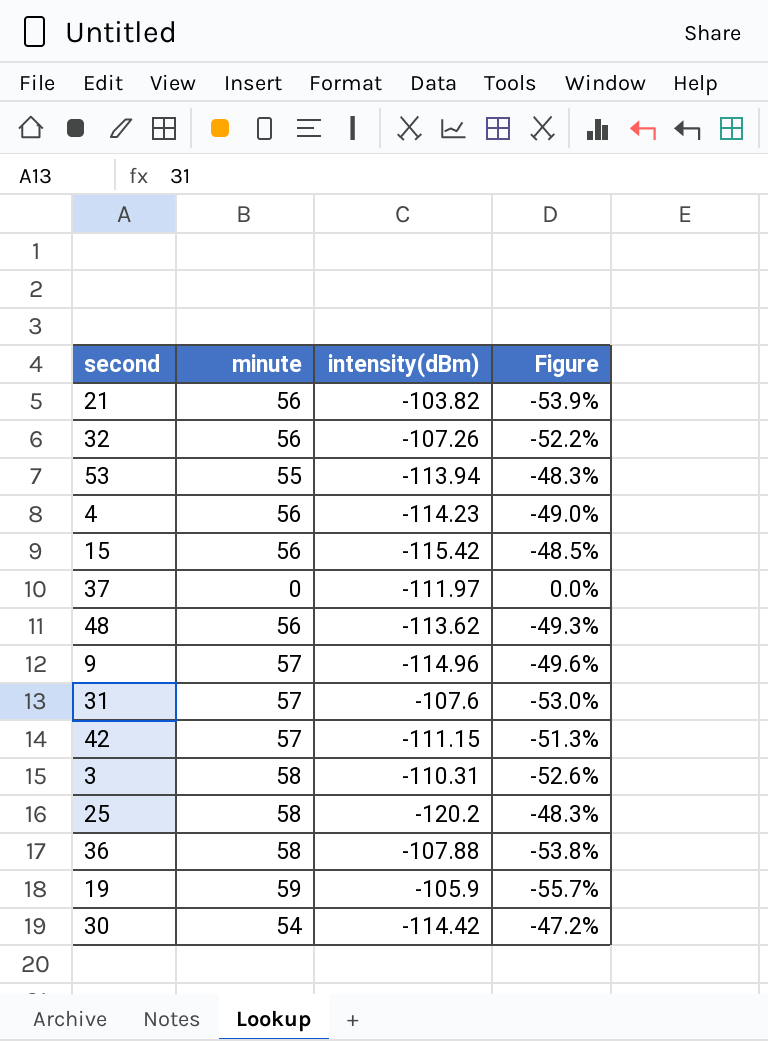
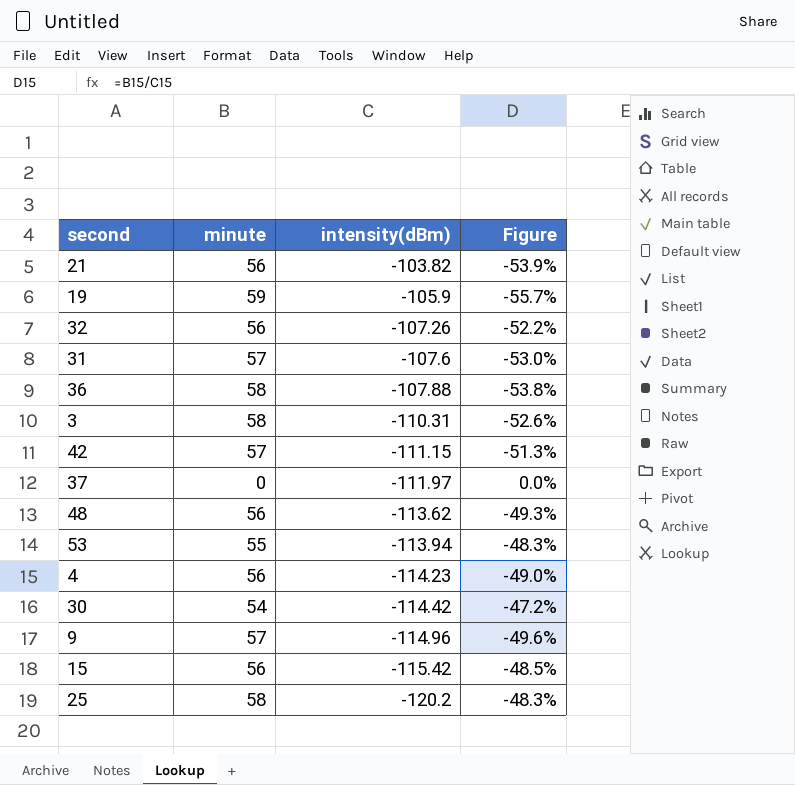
row order: none -> intensity(dBm) descending

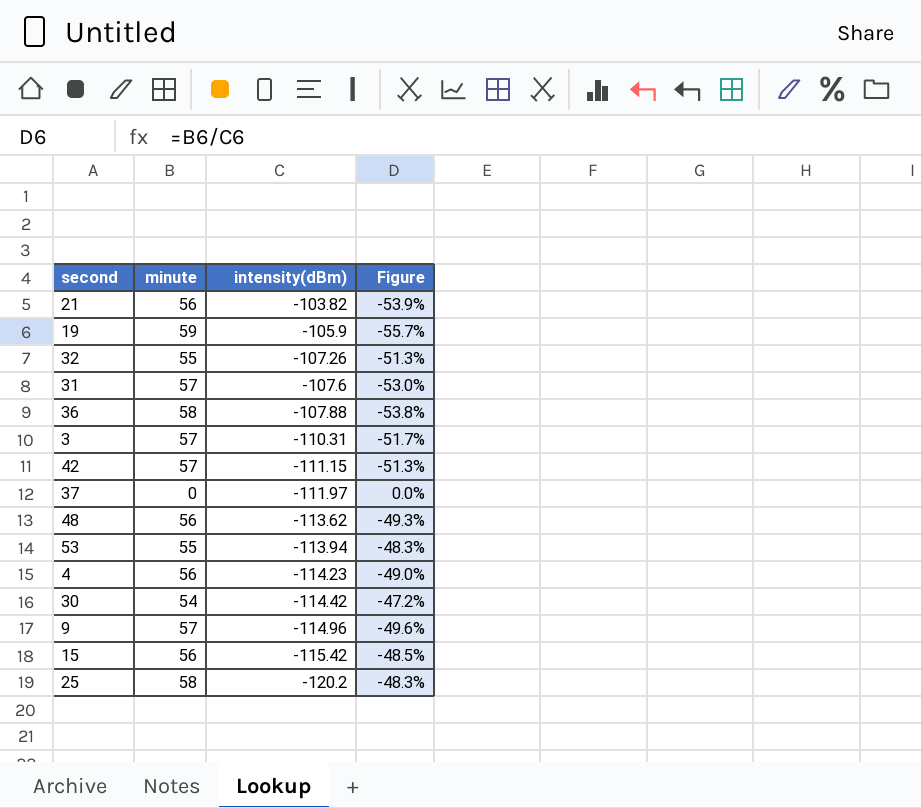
32 | minute: 56 -> 55
32 | Figure: -52.2% -> -51.3%
3 | minute: 58 -> 57
3 | Figure: -52.6% -> -51.7%

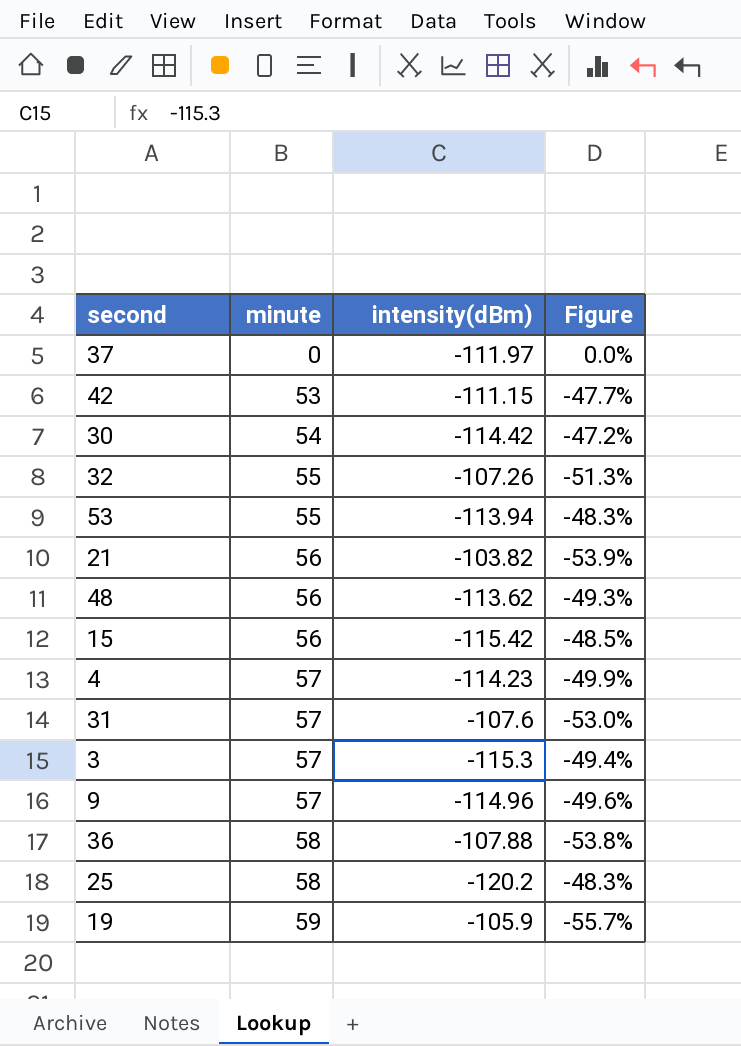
row order: intensity(dBm) descending -> minute ascending
42 | minute: 57 -> 53
42 | Figure: -51.3% -> -47.7%
4 | minute: 56 -> 57
4 | Figure: -49.0% -> -49.9%
3 | intensity(dBm): -110.31 -> -115.3
3 | Figure: -51.7% -> -49.4%

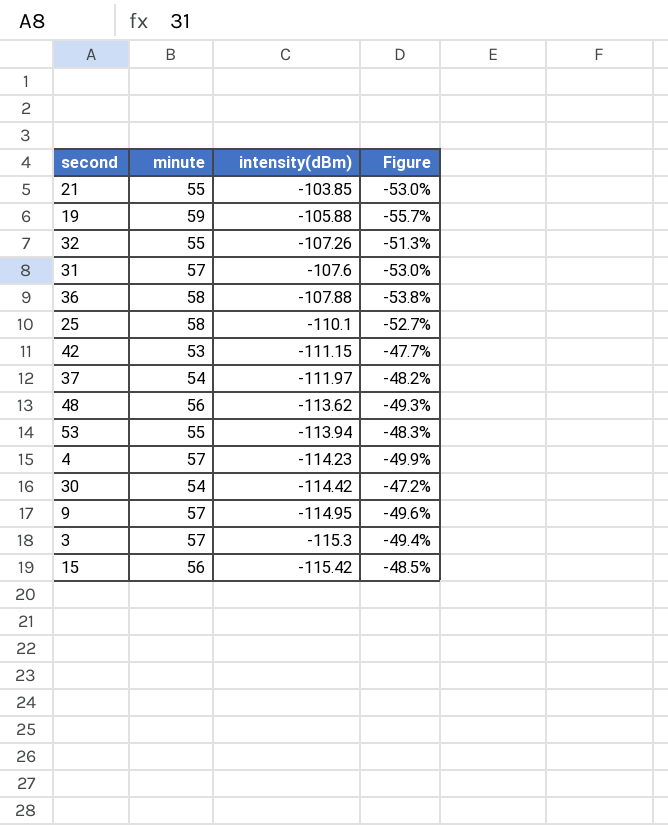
row order: minute ascending -> intensity(dBm) descending
21 | minute: 56 -> 55
21 | intensity(dBm): -103.82 -> -103.85
21 | Figure: -53.9% -> -53.0%
19 | intensity(dBm): -105.9 -> -105.88
25 | intensity(dBm): -120.2 -> -110.1
25 | Figure: -48.3% -> -52.7%
37 | minute: 0 -> 54
37 | Figure: 0.0% -> -48.2%
9 | intensity(dBm): -114.96 -> -114.95

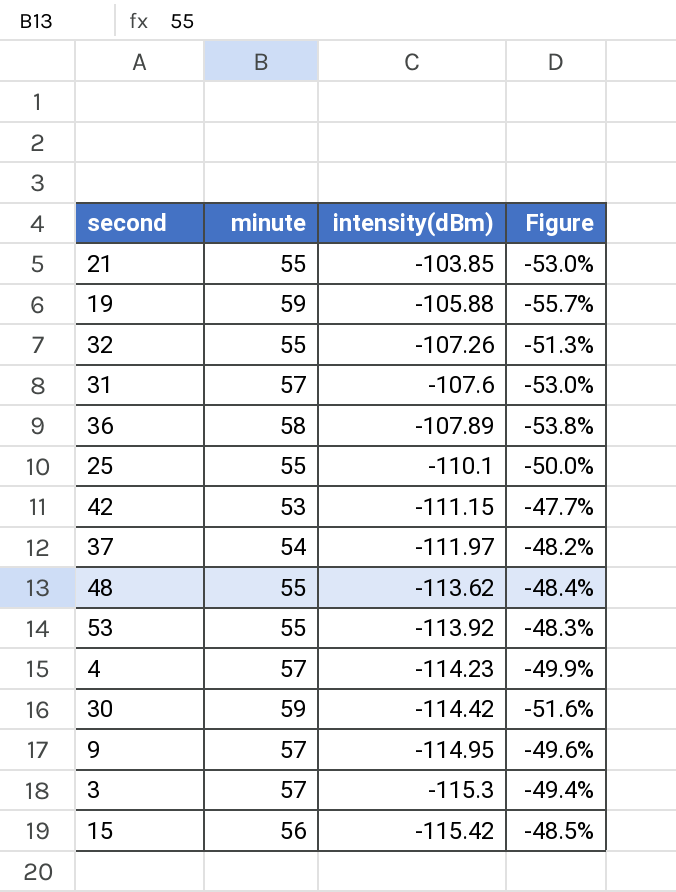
36 | intensity(dBm): -107.88 -> -107.89
25 | minute: 58 -> 55
25 | Figure: -52.7% -> -50.0%
48 | minute: 56 -> 55
48 | Figure: -49.3% -> -48.4%
53 | intensity(dBm): -113.94 -> -113.92
30 | minute: 54 -> 59
30 | Figure: -47.2% -> -51.6%

